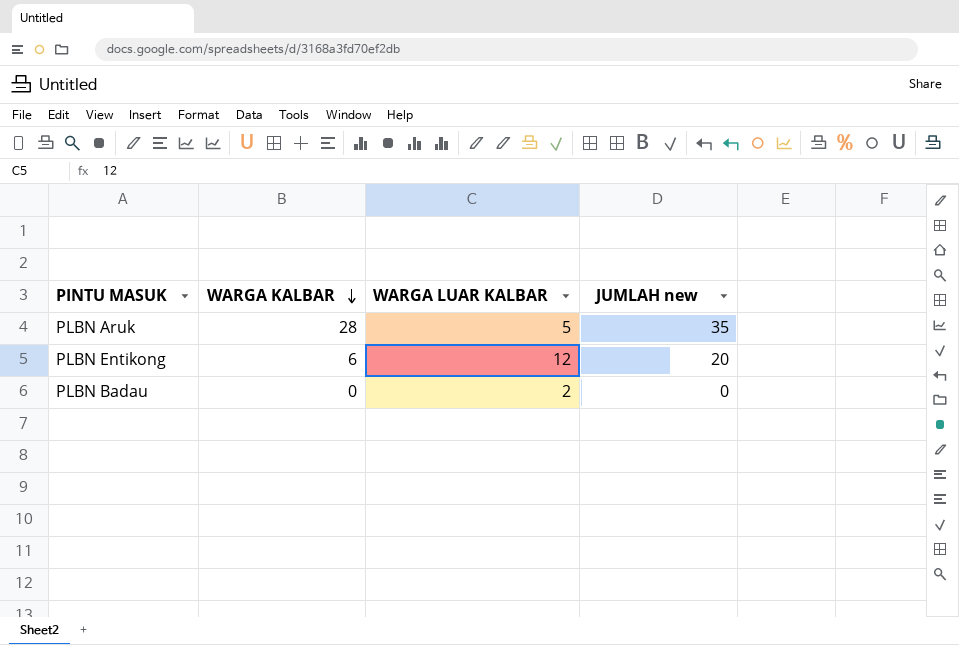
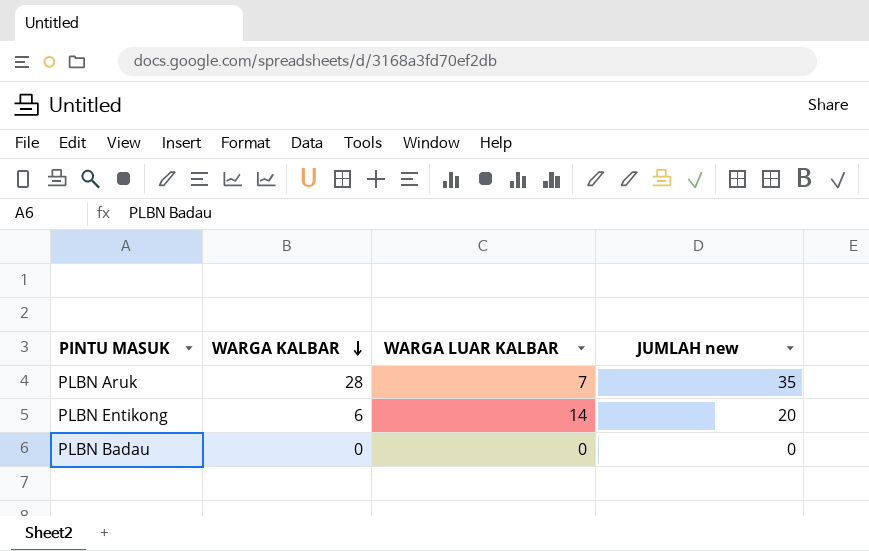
PLBN Aruk | WARGA LUAR KALBAR: 5 -> 7
PLBN Entikong | WARGA LUAR KALBAR: 12 -> 14
PLBN Badau | WARGA LUAR KALBAR: 2 -> 0

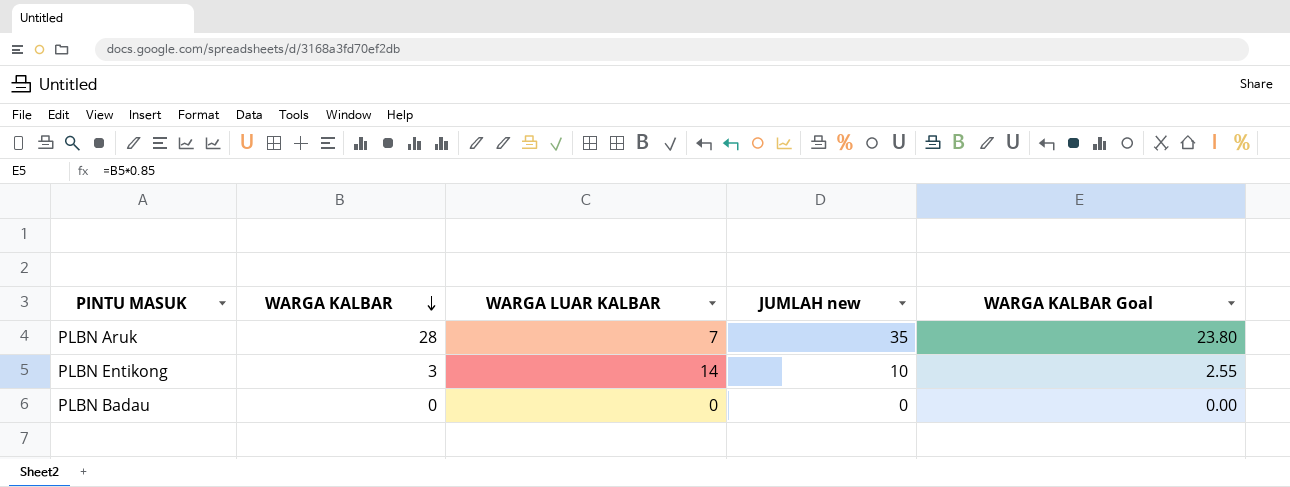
column WARGA KALBAR Goal | formula: none -> [WARGA KALBAR] * 0.85
PLBN Entikong | WARGA KALBAR: 6 -> 3
PLBN Entikong | JUMLAH new: 20 -> 10

